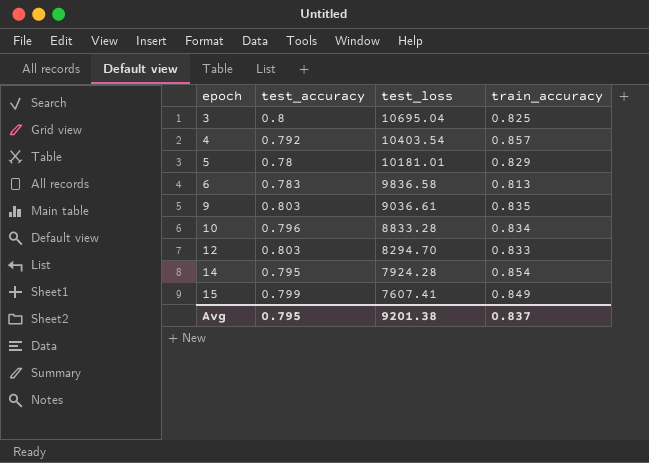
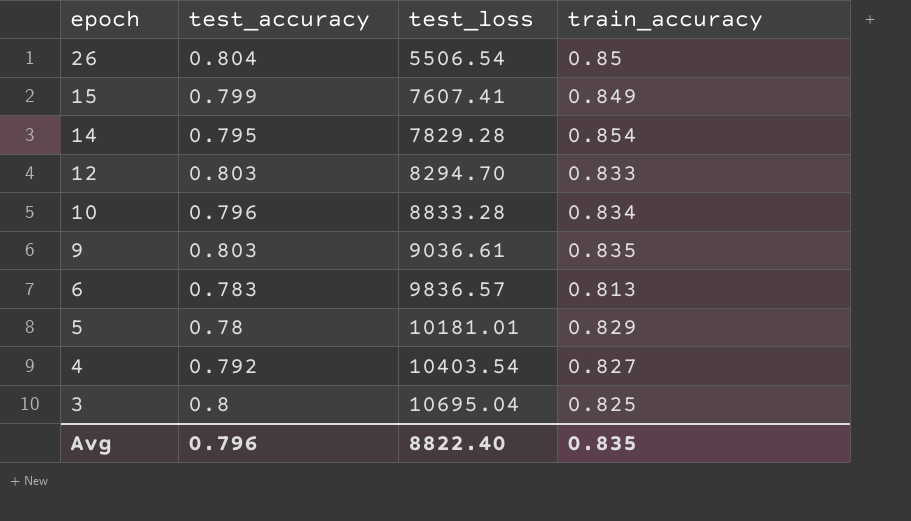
row order: epoch ascending -> epoch descending
row 26: none -> 0.804 | 5506.54 | 0.85
14 | test_loss: 7924.28 -> 7829.28
6 | test_loss: 9836.58 -> 9836.57
4 | train_accuracy: 0.857 -> 0.827
Avg | test_accuracy: 0.795 -> 0.796
Avg | test_loss: 9201.38 -> 8822.40
Avg | train_accuracy: 0.837 -> 0.835

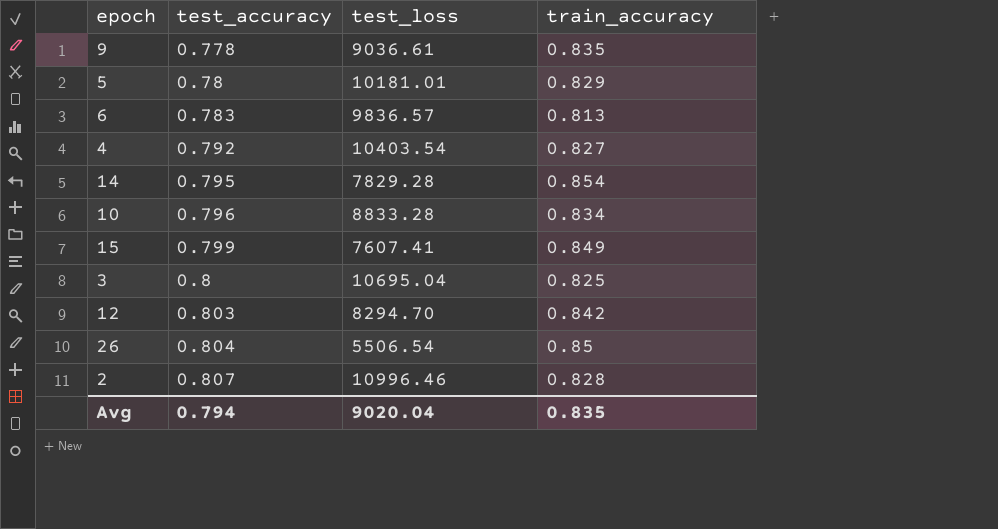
row order: epoch descending -> test_accuracy ascending
9 | test_accuracy: 0.803 -> 0.778
12 | train_accuracy: 0.833 -> 0.842
row 2: none -> 0.807 | 10996.46 | 0.828
Avg | test_accuracy: 0.796 -> 0.794
Avg | test_loss: 8822.40 -> 9020.04

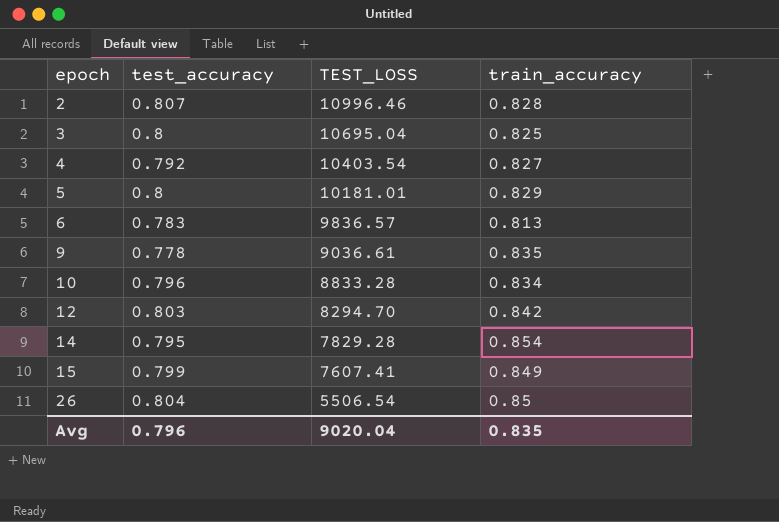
row order: test_accuracy ascending -> epoch ascending
column name: test_loss -> TEST_LOSS
5 | test_accuracy: 0.78 -> 0.8
Avg | test_accuracy: 0.794 -> 0.796

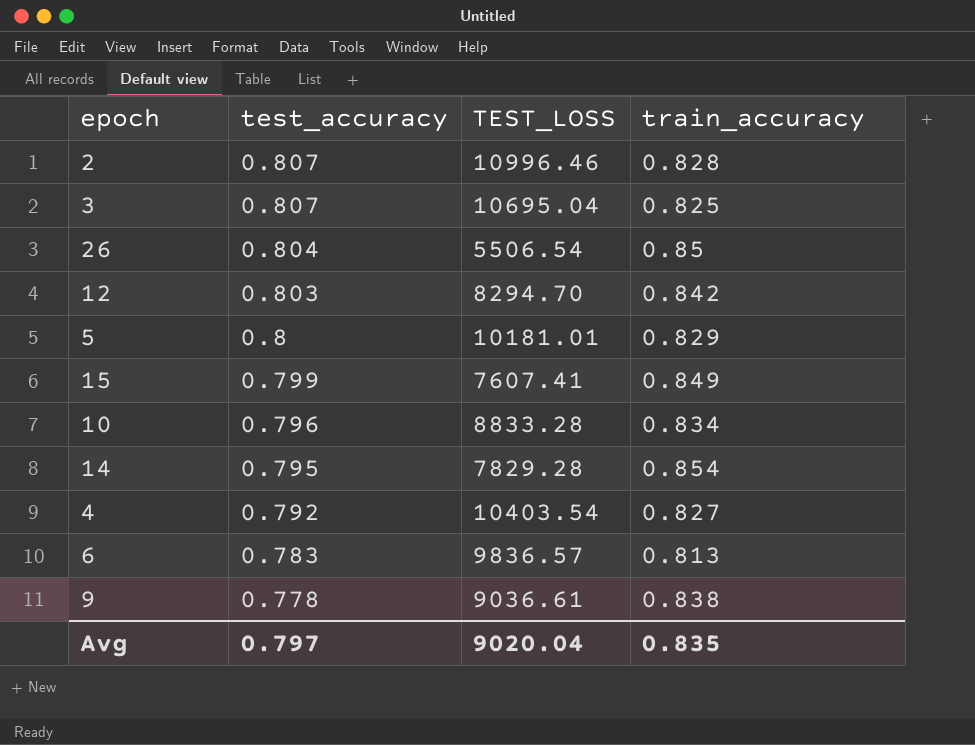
row order: epoch ascending -> test_accuracy descending
3 | test_accuracy: 0.8 -> 0.807
9 | train_accuracy: 0.835 -> 0.838
Avg | test_accuracy: 0.796 -> 0.797

